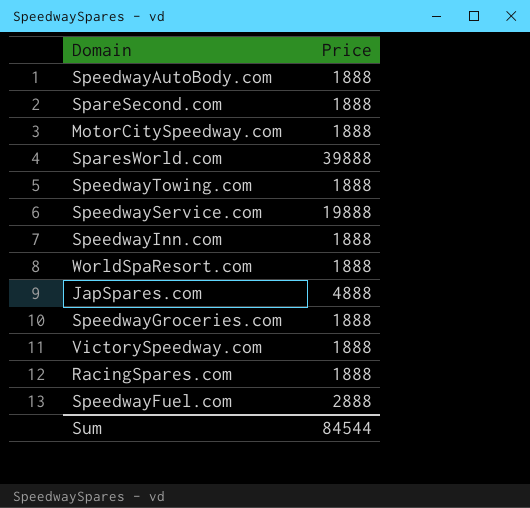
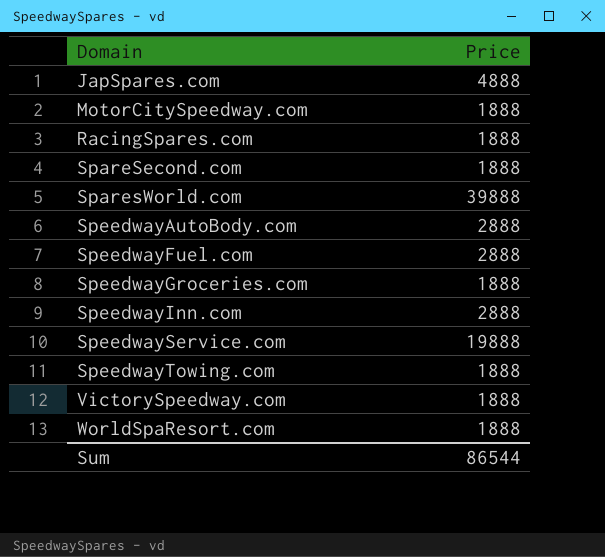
row order: none -> Domain ascending
SpeedwayAutoBody.com | Price: 1888 -> 2888
SpeedwayInn.com | Price: 1888 -> 2888
Sum | Price: 84544 -> 86544

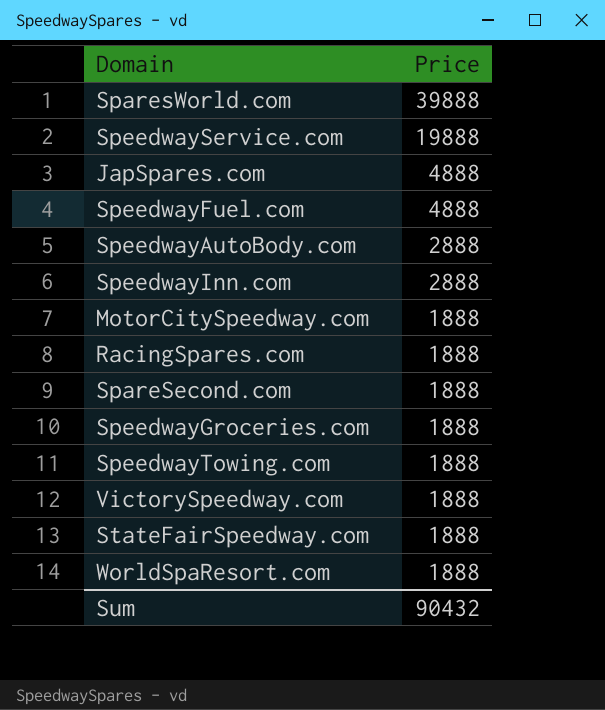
row order: Domain ascending -> Price descending
SpeedwayFuel.com | Price: 2888 -> 4888
row StateFairSpeedway.com: none -> 1888
Sum | Price: 86544 -> 90432

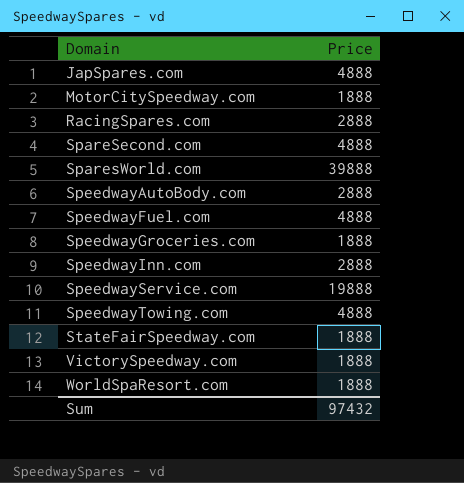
row order: Price descending -> Domain ascending
RacingSpares.com | Price: 1888 -> 2888
SpareSecond.com | Price: 1888 -> 4888
SpeedwayTowing.com | Price: 1888 -> 4888
Sum | Price: 90432 -> 97432

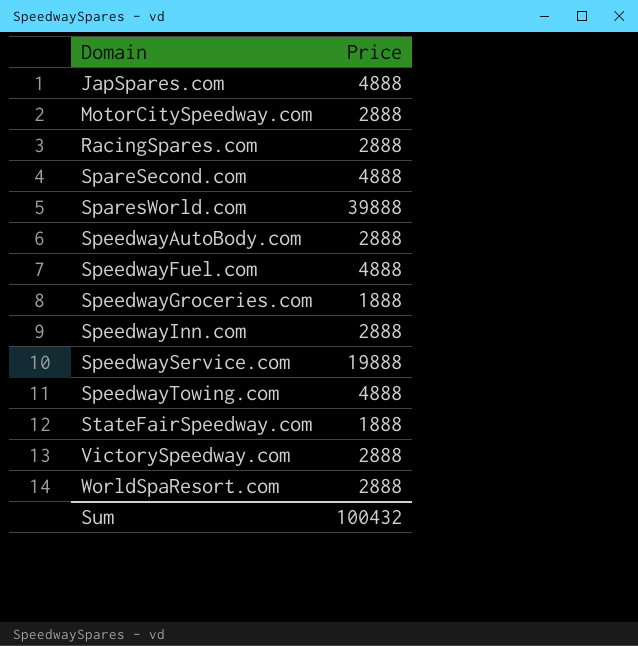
MotorCitySpeedway.com | Price: 1888 -> 2888
VictorySpeedway.com | Price: 1888 -> 2888
WorldSpaResort.com | Price: 1888 -> 2888
Sum | Price: 97432 -> 100432

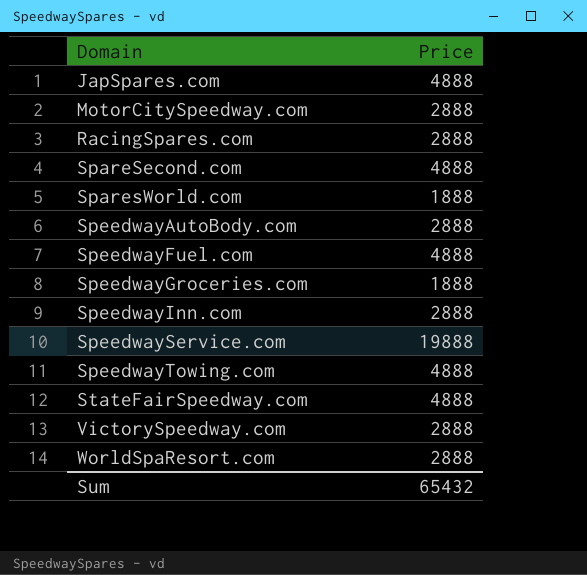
SparesWorld.com | Price: 39888 -> 1888
StateFairSpeedway.com | Price: 1888 -> 4888
Sum | Price: 100432 -> 65432

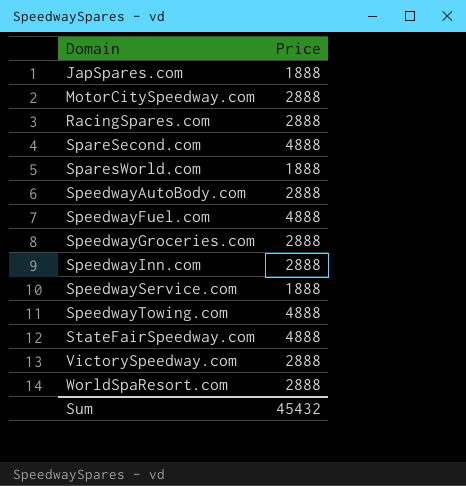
JapSpares.com | Price: 4888 -> 1888
SpeedwayGroceries.com | Price: 1888 -> 2888
SpeedwayService.com | Price: 19888 -> 1888
Sum | Price: 65432 -> 45432

